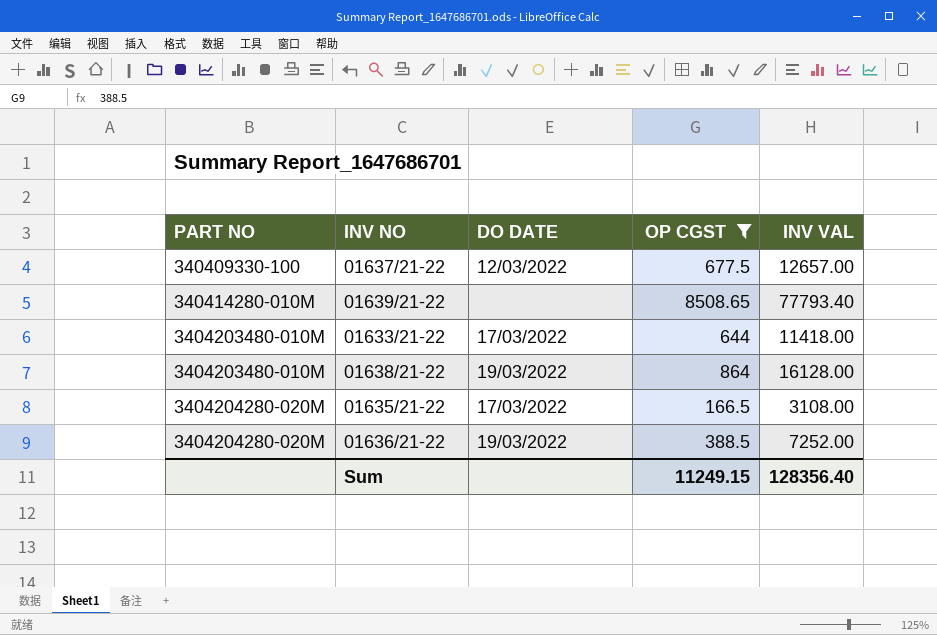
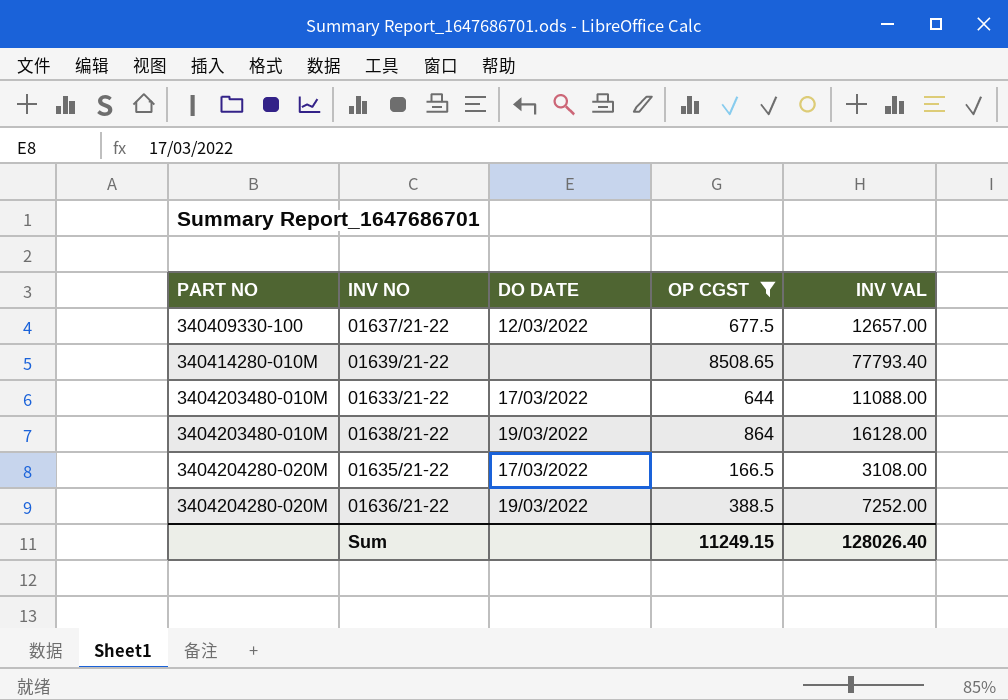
01633/21-22 | INV VAL: 11418.00 -> 11088.00
Sum | INV VAL: 128356.40 -> 128026.40

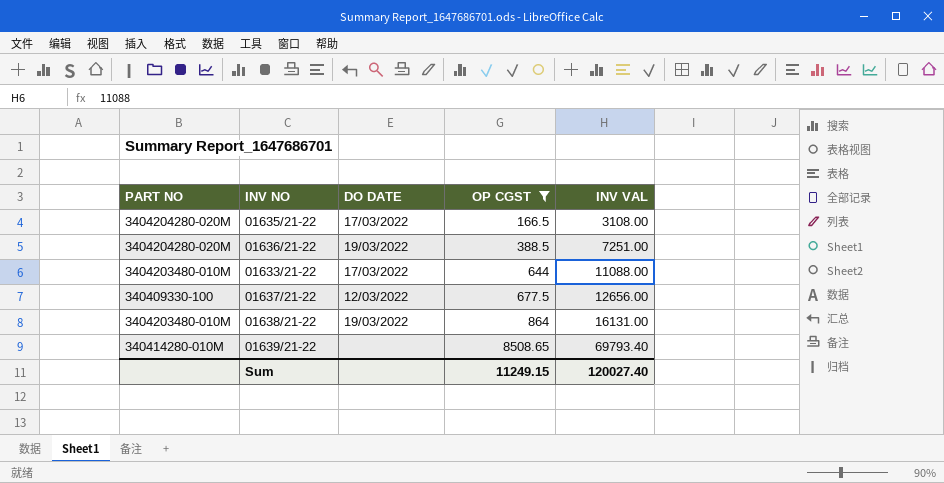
row order: PART NO ascending -> OP CGST ascending
01636/21-22 | INV VAL: 7252.00 -> 7251.00
01637/21-22 | INV VAL: 12657.00 -> 12656.00
01638/21-22 | INV VAL: 16128.00 -> 16131.00
01639/21-22 | INV VAL: 77793.40 -> 69793.40
Sum | INV VAL: 128026.40 -> 120027.40

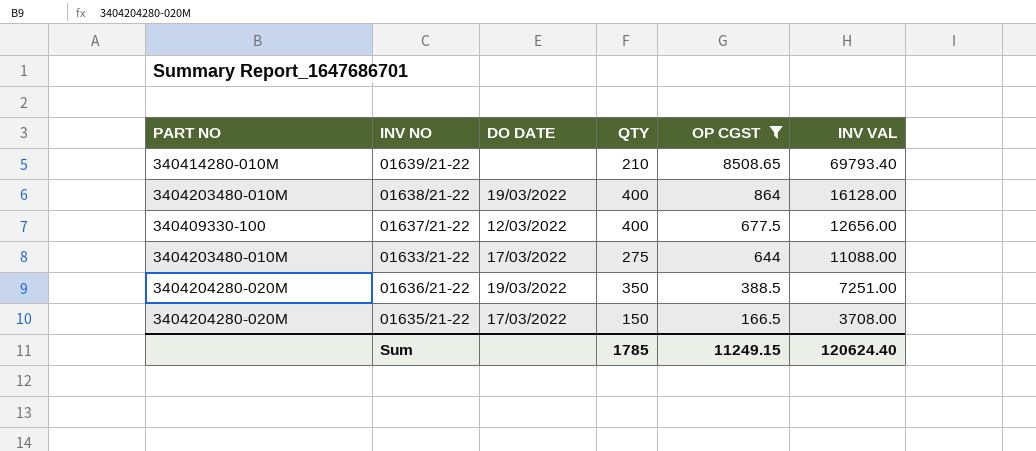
row order: OP CGST ascending -> OP CGST descending
column QTY | position: none -> 4
01638/21-22 | INV VAL: 16131.00 -> 16128.00
01635/21-22 | INV VAL: 3108.00 -> 3708.00
Sum | INV VAL: 120027.40 -> 120624.40

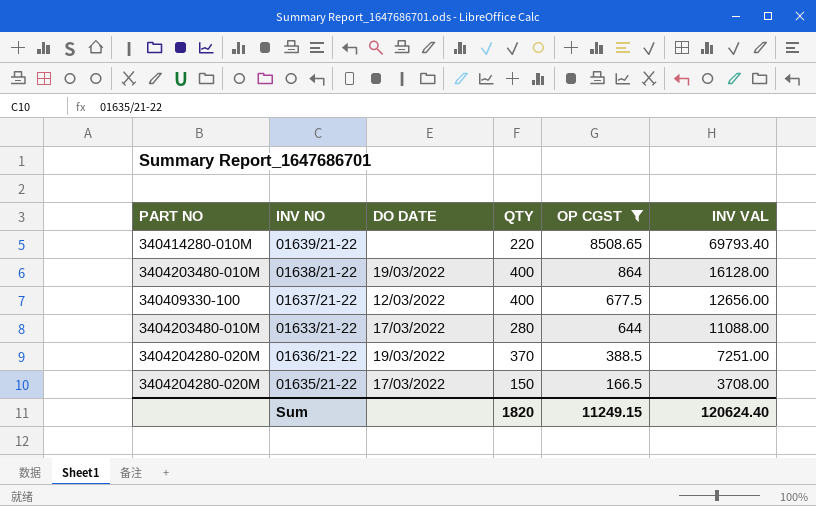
01639/21-22 | QTY: 210 -> 220
01633/21-22 | QTY: 275 -> 280
01636/21-22 | QTY: 350 -> 370
Sum | QTY: 1785 -> 1820

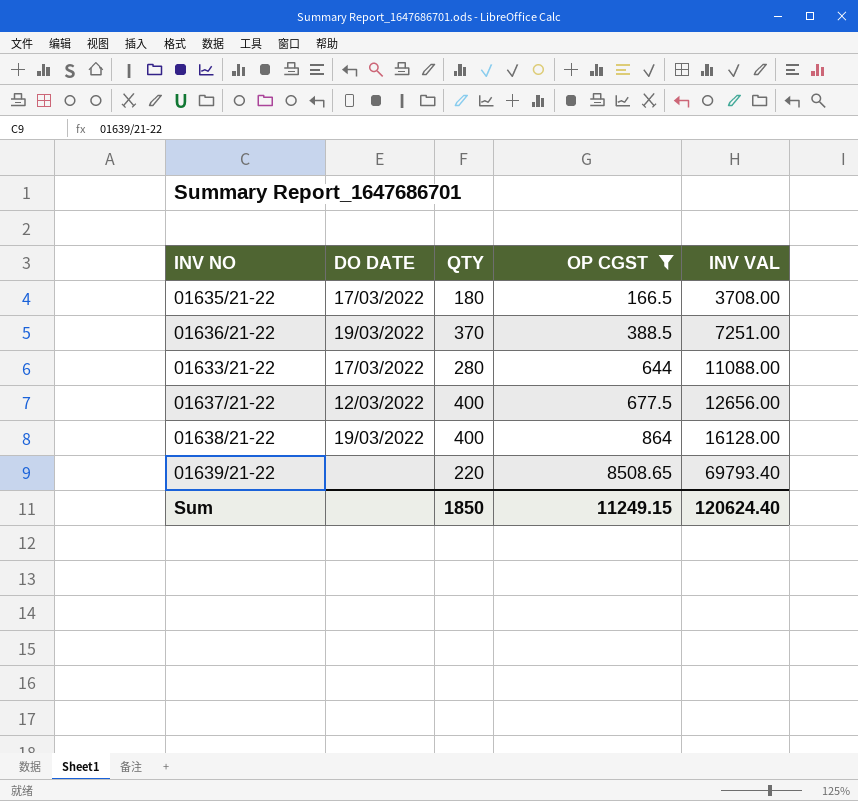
row order: OP CGST descending -> OP CGST ascending
column PART NO | position: 1 -> none
01635/21-22 | QTY: 150 -> 180
Sum | QTY: 1820 -> 1850

